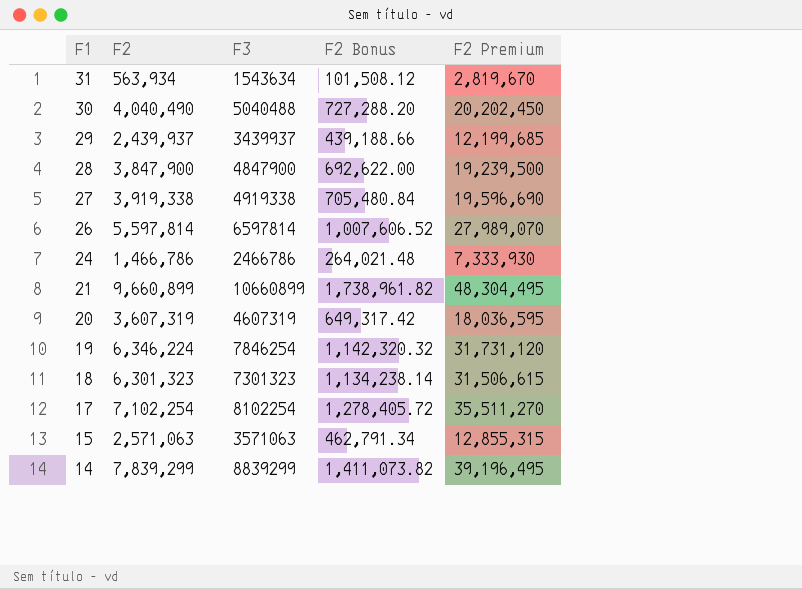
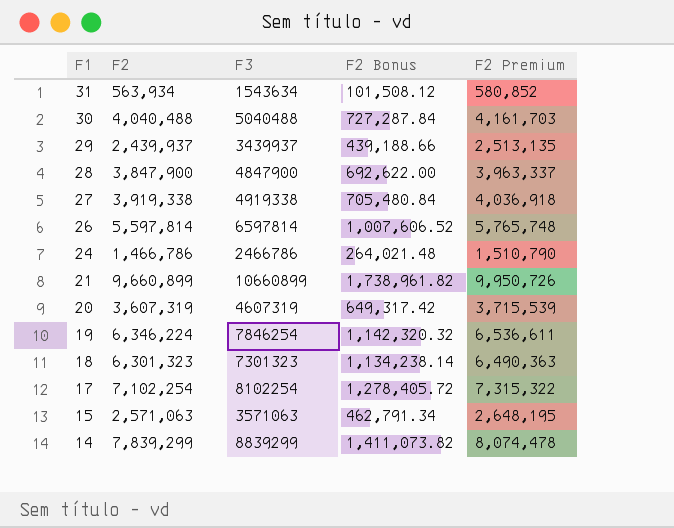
column F2 Premium | formula: [F2] * 5 -> [F2] * 1.03
30 | F2: 4,040,490 -> 4,040,488
30 | F2 Bonus: 727,288.20 -> 727,287.84

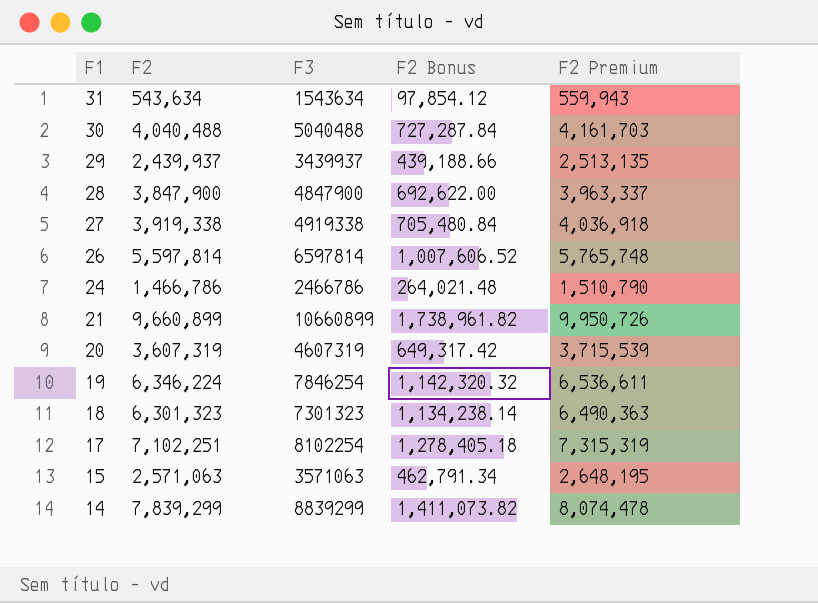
31 | F2: 563,934 -> 543,634
31 | F2 Bonus: 101,508.12 -> 97,854.12
31 | F2 Premium: 580,852 -> 559,943
17 | F2: 7,102,254 -> 7,102,251
17 | F2 Bonus: 1,278,405.72 -> 1,278,405.18
17 | F2 Premium: 7,315,322 -> 7,315,319

